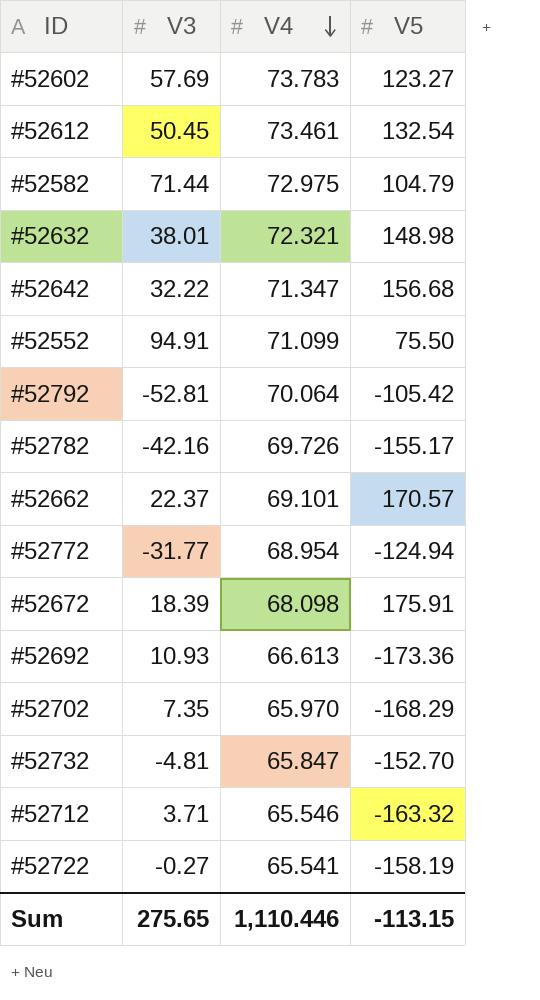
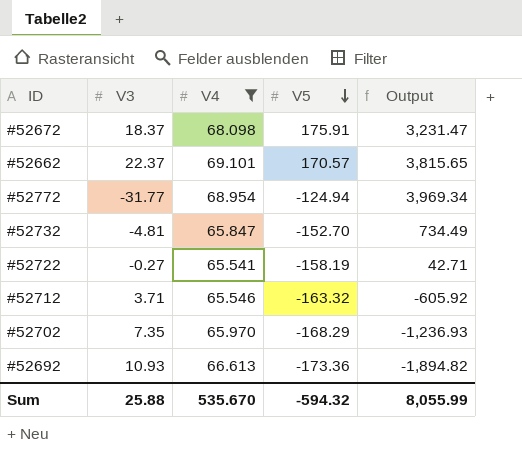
filter: none -> V4 <= 69.101
row order: V4 descending -> V5 descending
column Output | formula: none -> [V3] * [V5]
#52672 | V3: 18.39 -> 18.37
Sum | V3: 275.65 -> 25.88
Sum | V4: 1,110.446 -> 535.670
Sum | V5: -113.15 -> -594.32

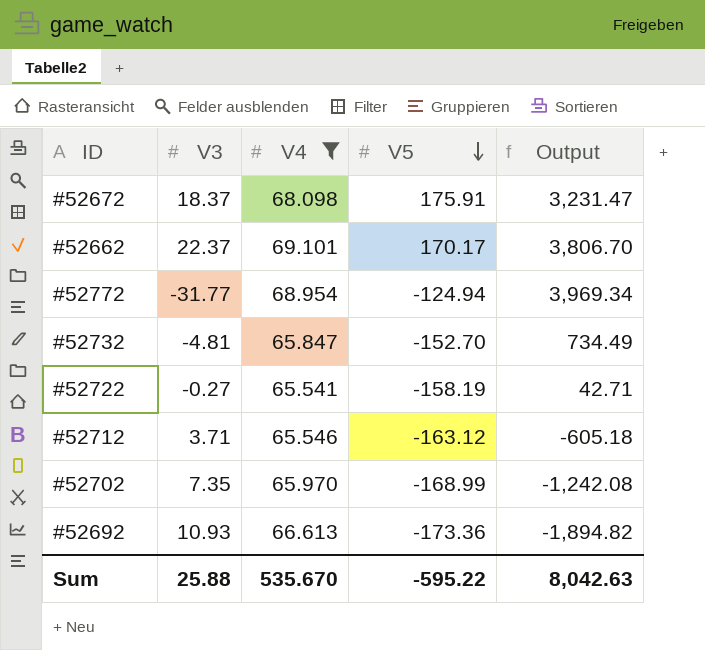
#52662 | V5: 170.57 -> 170.17
#52662 | Output: 3,815.65 -> 3,806.70
#52712 | V5: -163.32 -> -163.12
#52712 | Output: -605.92 -> -605.18
#52702 | V5: -168.29 -> -168.99
#52702 | Output: -1,236.93 -> -1,242.08
Sum | V5: -594.32 -> -595.22
Sum | Output: 8,055.99 -> 8,042.63

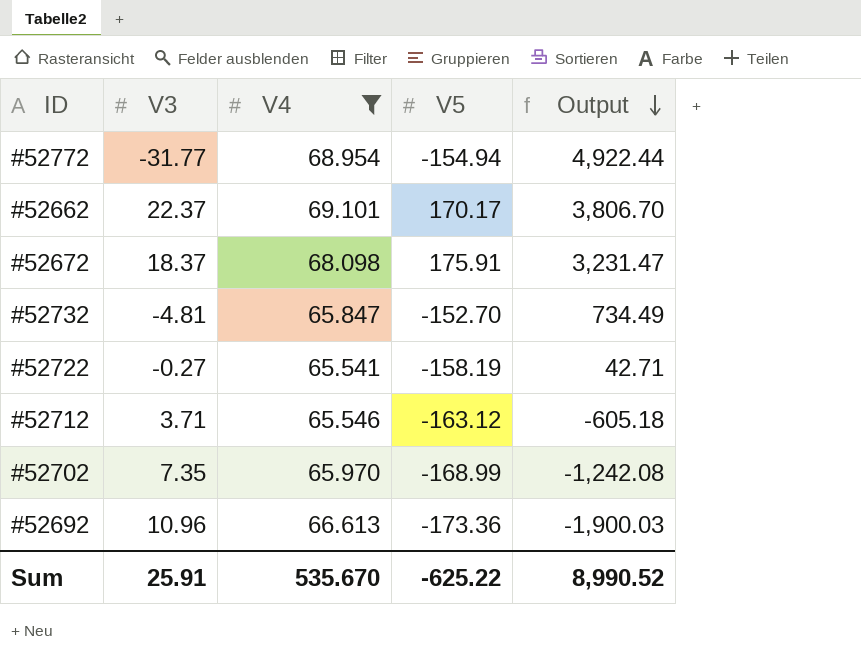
row order: V5 descending -> Output descending
#52772 | V5: -124.94 -> -154.94
#52772 | Output: 3,969.34 -> 4,922.44
#52692 | V3: 10.93 -> 10.96
#52692 | Output: -1,894.82 -> -1,900.03
Sum | V3: 25.88 -> 25.91
Sum | V5: -595.22 -> -625.22
Sum | Output: 8,042.63 -> 8,990.52

